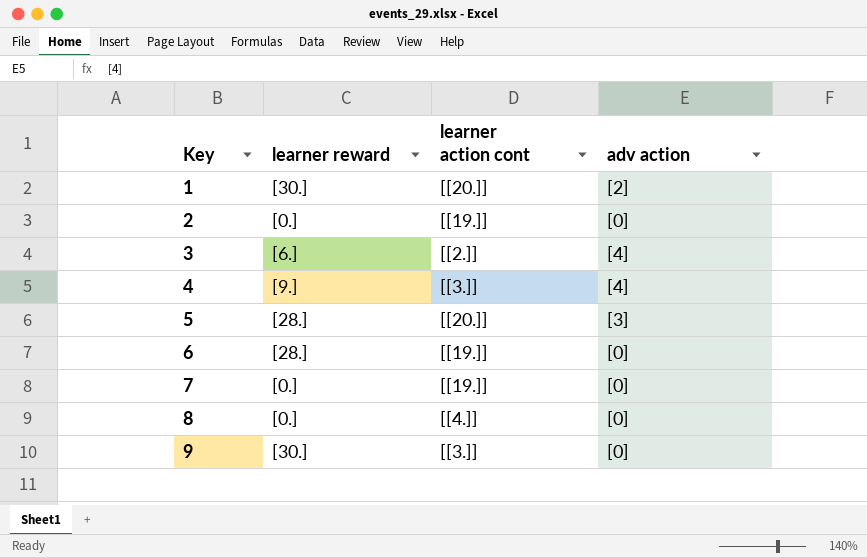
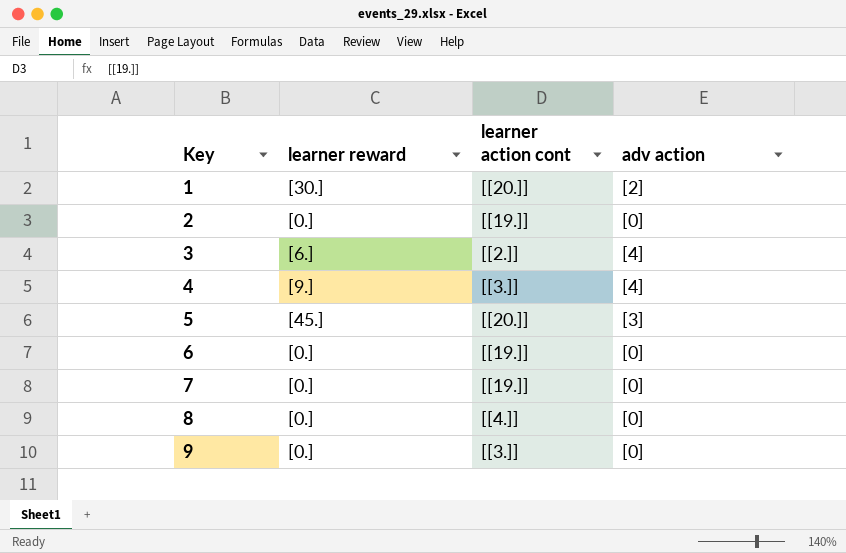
5 | learner reward: [28.] -> [45.]
6 | learner reward: [28.] -> [0.]
9 | learner reward: [30.] -> [0.]

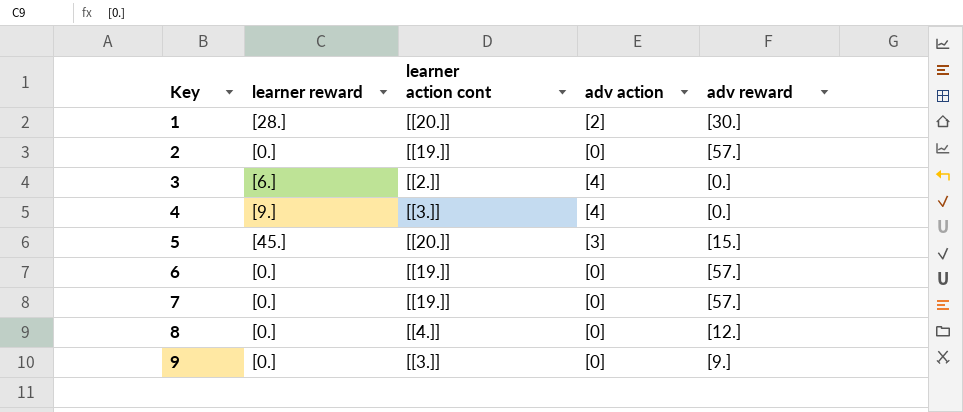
column adv reward | position: none -> 5
1 | learner reward: [30.] -> [28.]

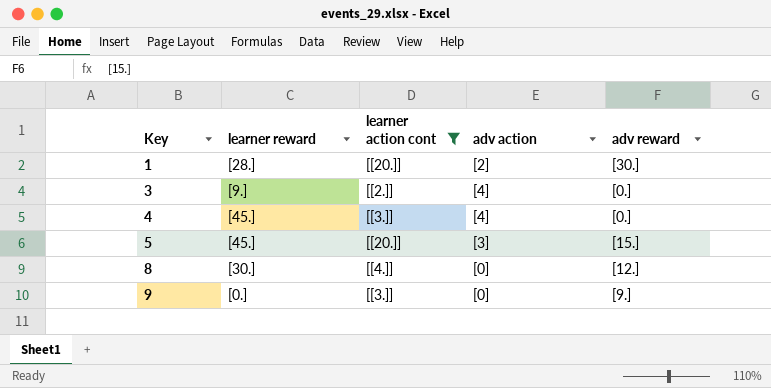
filter: none -> learner action cont != [[19.]]
3 | learner reward: [6.] -> [9.]
4 | learner reward: [9.] -> [45.]
8 | learner reward: [0.] -> [30.]

